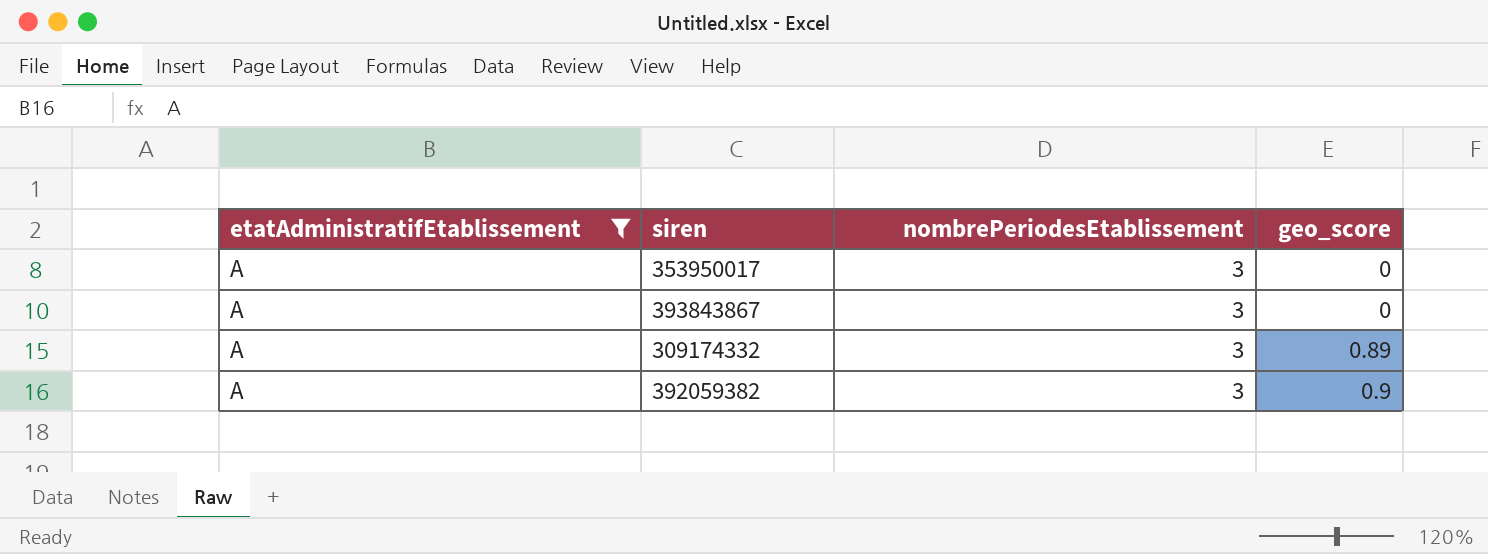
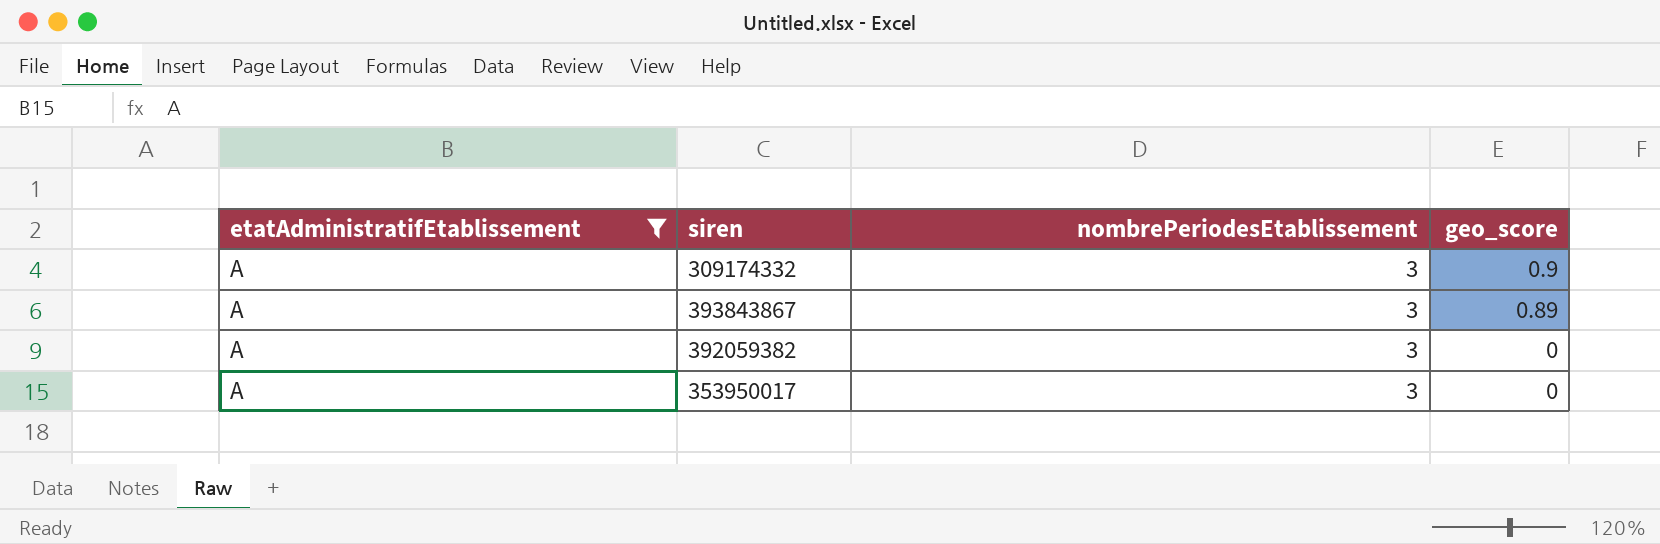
row order: geo_score ascending -> geo_score descending
309174332 | geo_score: 0.89 -> 0.9
393843867 | geo_score: 0 -> 0.89
392059382 | geo_score: 0.9 -> 0

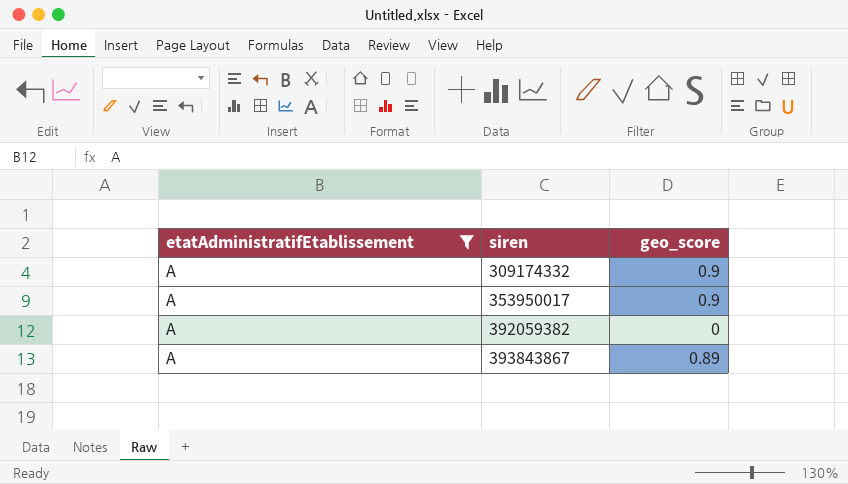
row order: geo_score descending -> siren ascending
column nombrePeriodesEtablissement | position: 3 -> none
353950017 | geo_score: 0 -> 0.9

